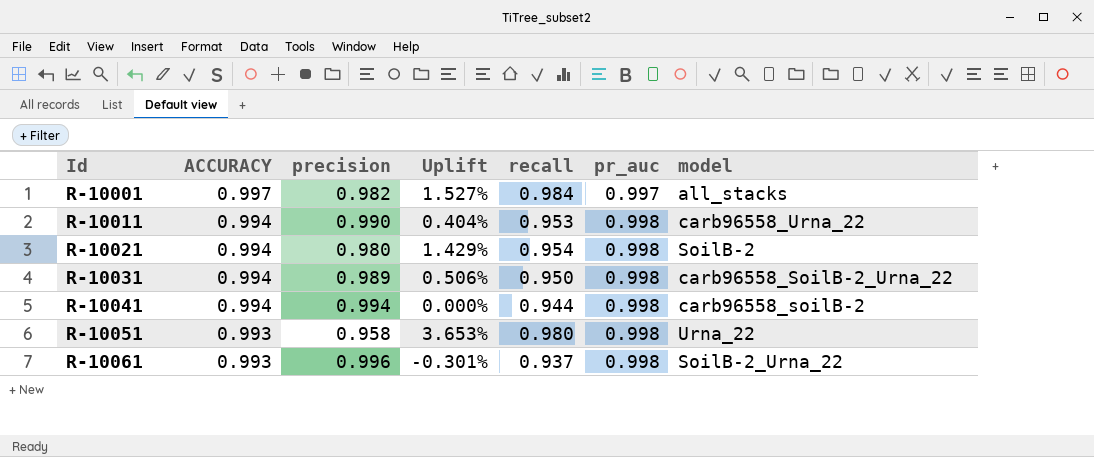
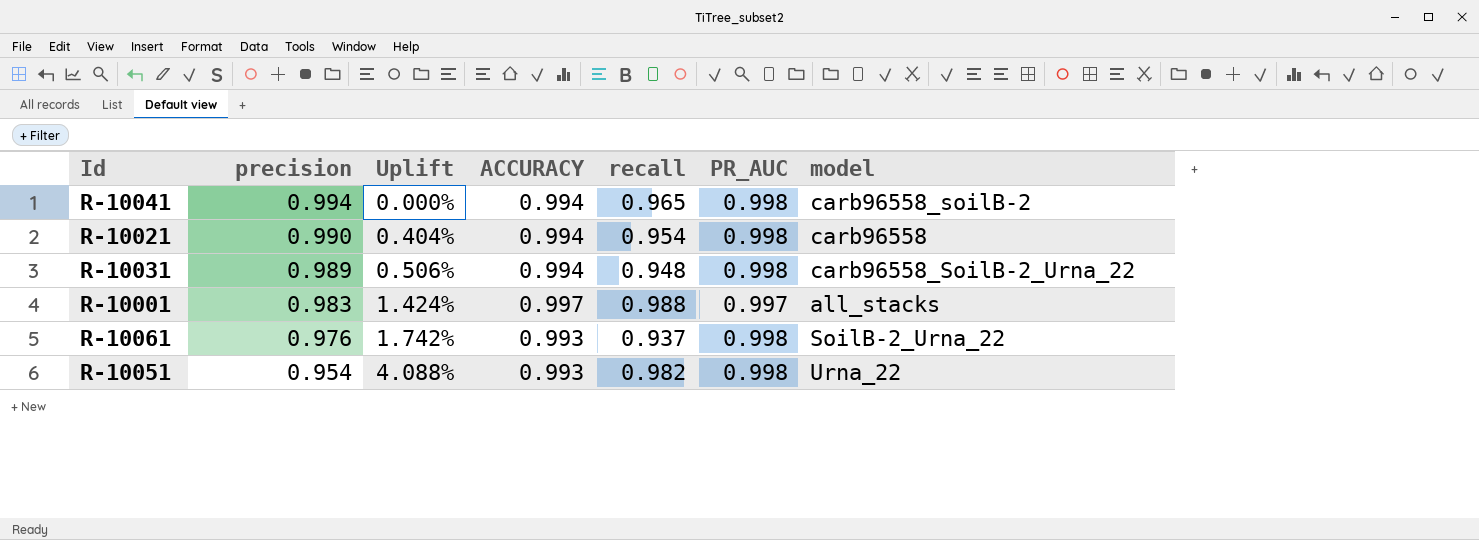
row order: Id ascending -> precision descending
column ACCURACY | position: 2 -> 4
column name: pr_auc -> PR_AUC
row R-10011: 0.994 | 0.990 | 0.404% | 0.953 | 0.998 | carb96558_Urna_22 -> none
R-10041 | recall: 0.944 -> 0.965
R-10021 | precision: 0.980 -> 0.990
R-10021 | Uplift: 1.429% -> 0.404%
R-10021 | model: SoilB-2 -> carb96558
R-10031 | recall: 0.950 -> 0.948
R-10001 | precision: 0.982 -> 0.983
R-10001 | Uplift: 1.527% -> 1.424%
R-10001 | recall: 0.984 -> 0.988
R-10061 | precision: 0.996 -> 0.976
R-10061 | Uplift: -0.301% -> 1.742%
R-10051 | precision: 0.958 -> 0.954
R-10051 | Uplift: 3.653% -> 4.088%
R-10051 | recall: 0.980 -> 0.982

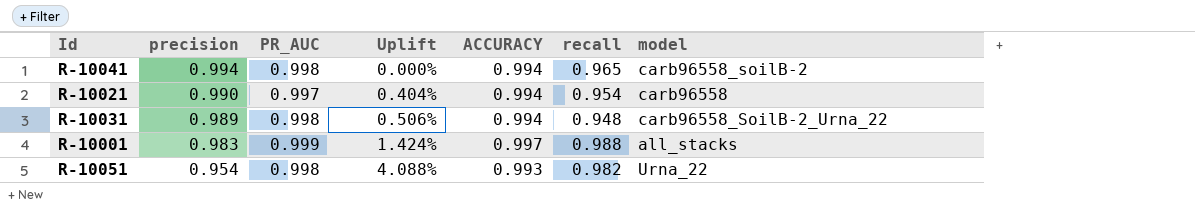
column PR_AUC | position: 6 -> 3
row R-10061: 0.976 | 1.742% | 0.993 | 0.937 | 0.998 | SoilB-2_Urna_22 -> none
R-10021 | PR_AUC: 0.998 -> 0.997
R-10001 | PR_AUC: 0.997 -> 0.999

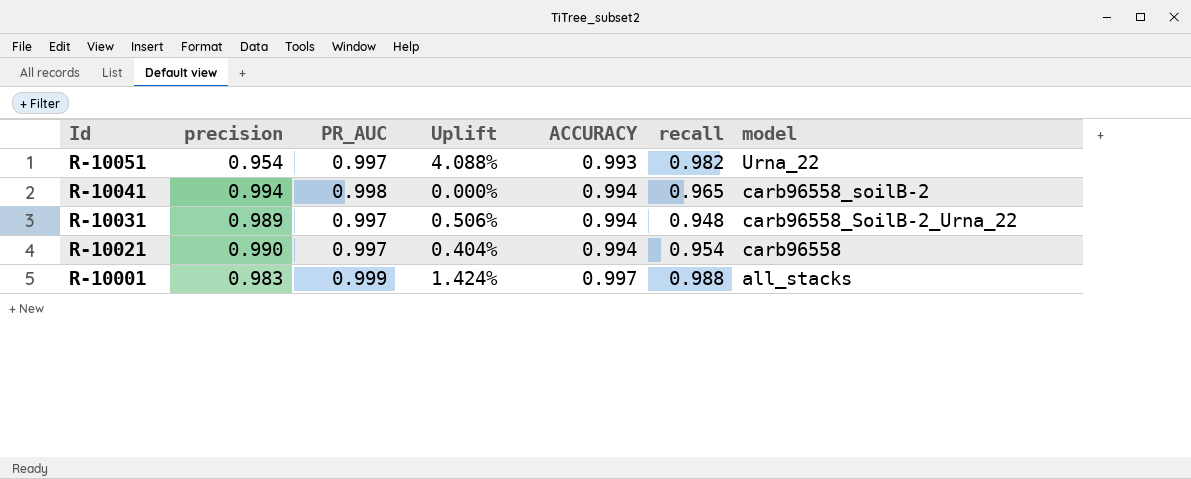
row order: precision descending -> Id descending
R-10051 | PR_AUC: 0.998 -> 0.997
R-10031 | PR_AUC: 0.998 -> 0.997

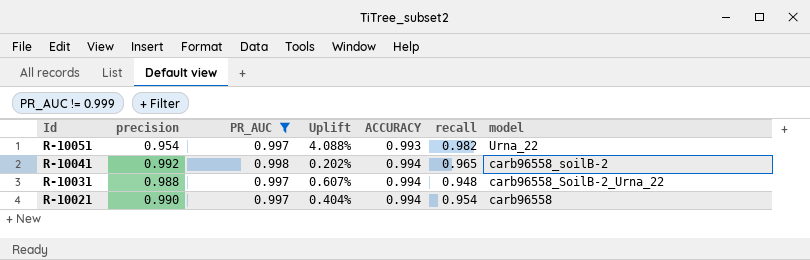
filter: none -> PR_AUC != 0.999
R-10041 | precision: 0.994 -> 0.992
R-10041 | Uplift: 0.000% -> 0.202%
R-10031 | precision: 0.989 -> 0.988
R-10031 | Uplift: 0.506% -> 0.607%

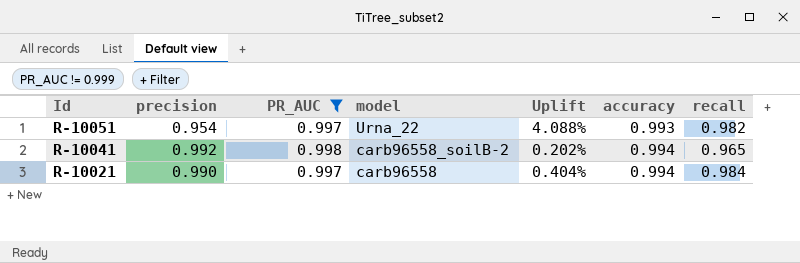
column model | position: 7 -> 4
column name: ACCURACY -> accuracy
row R-10031: 0.988 | 0.997 | 0.607% | 0.994 | 0.948 | carb96558_SoilB-2_Urna_22 -> none
R-10021 | recall: 0.954 -> 0.984

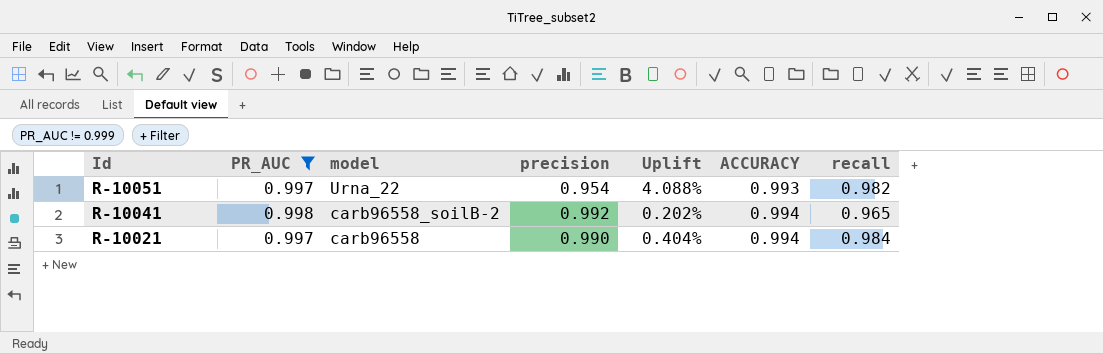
column precision | position: 2 -> 4
column name: accuracy -> ACCURACY

